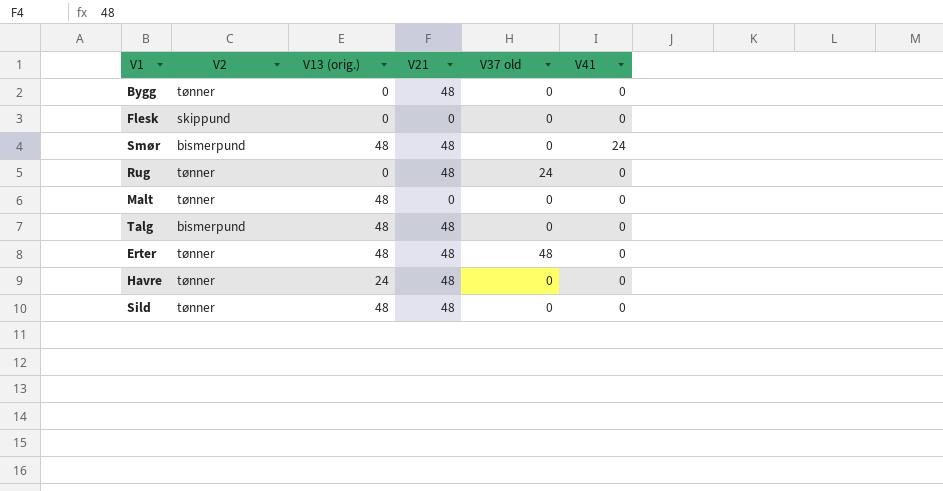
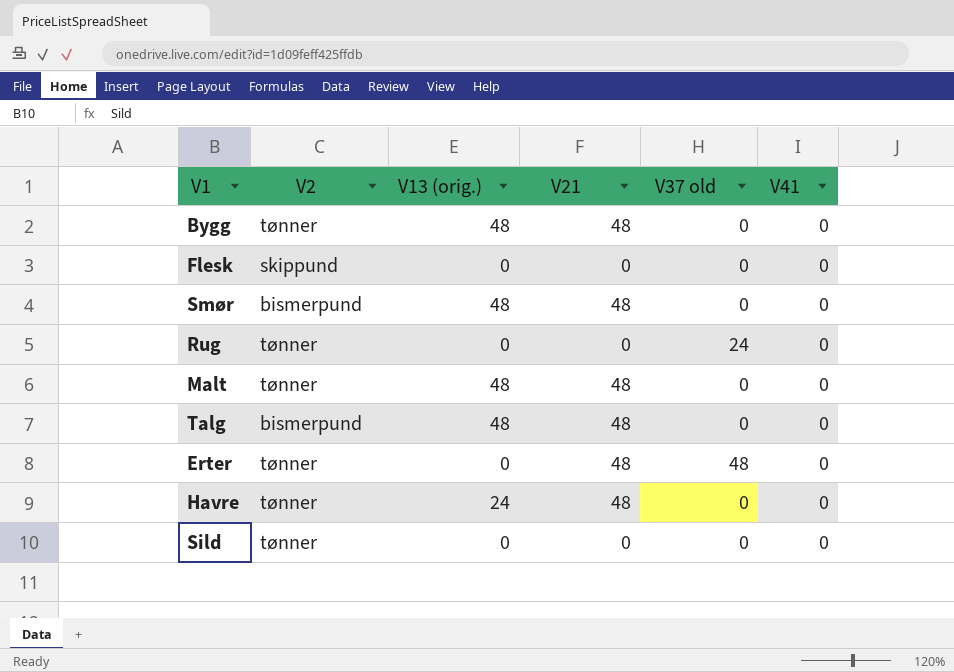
Bygg | V13 (orig.): 0 -> 48
Smør | V41: 24 -> 0
Rug | V21: 48 -> 0
Malt | V21: 0 -> 48
Erter | V13 (orig.): 48 -> 0
Sild | V13 (orig.): 48 -> 0
Sild | V21: 48 -> 0

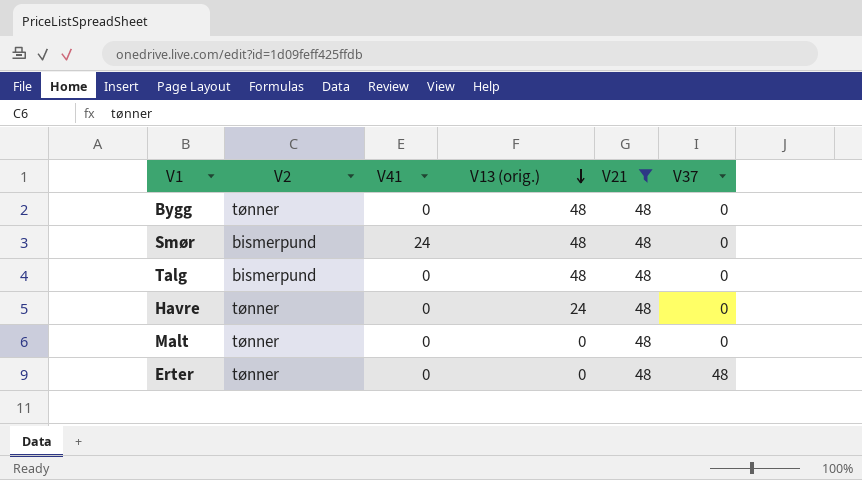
filter: none -> V21 = 48
row order: none -> V13 (orig.) descending
column V41 | position: 6 -> 3
column name: V37 old -> V37
Smør | V41: 0 -> 24
Malt | V13 (orig.): 48 -> 0

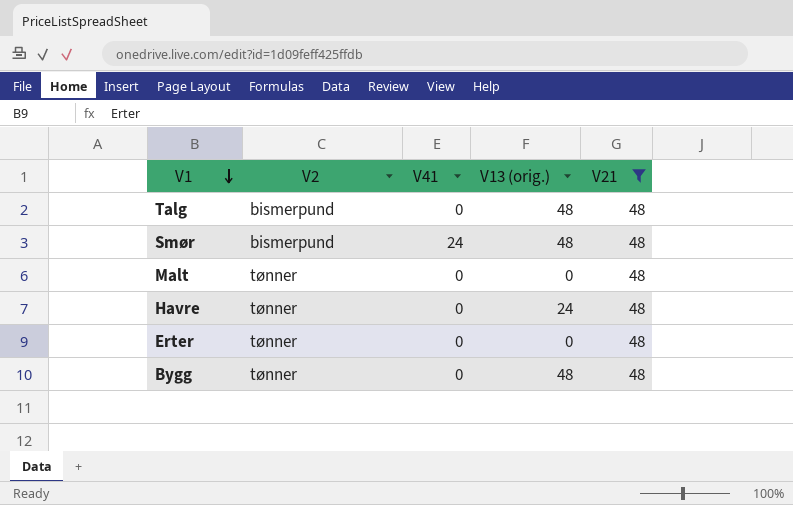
row order: V13 (orig.) descending -> V1 descending
column V37 | position: 6 -> none

